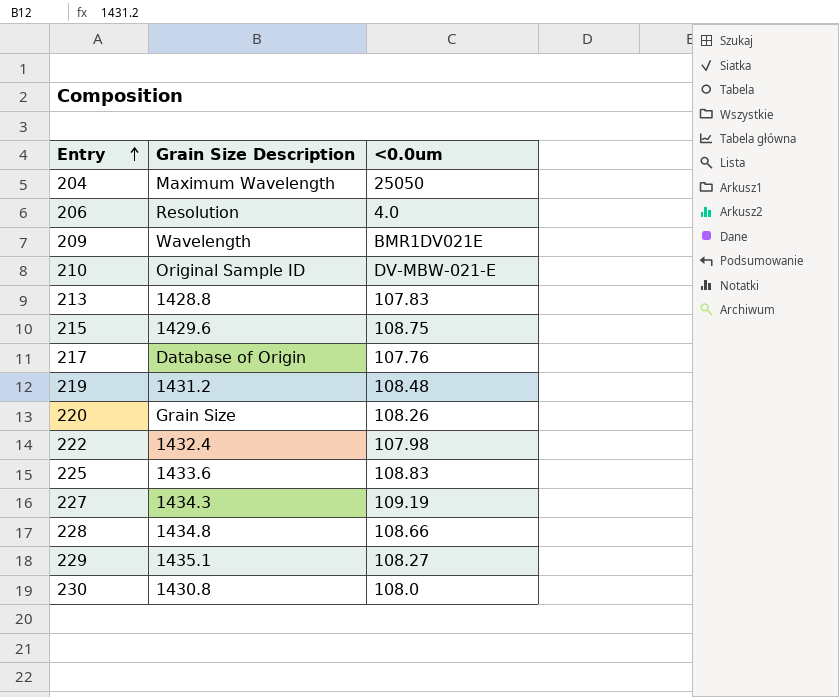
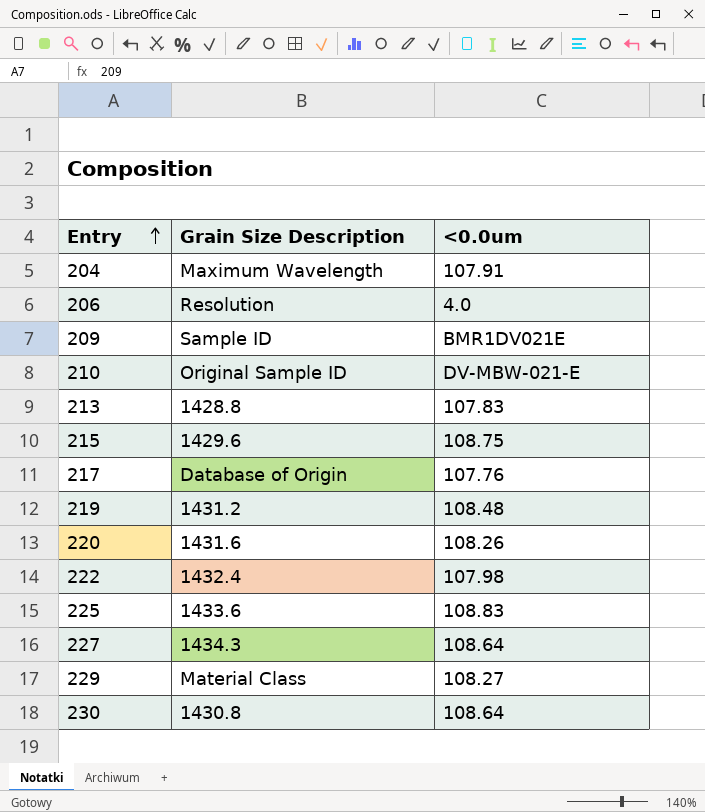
row 228: 1434.8 | 108.66 -> none
204 | <0.0um: 25050 -> 107.91
209 | Grain Size Description: Wavelength -> Sample ID
220 | Grain Size Description: Grain Size -> 1431.6
227 | <0.0um: 109.19 -> 108.64
229 | Grain Size Description: 1435.1 -> Material Class
230 | <0.0um: 108.0 -> 108.64

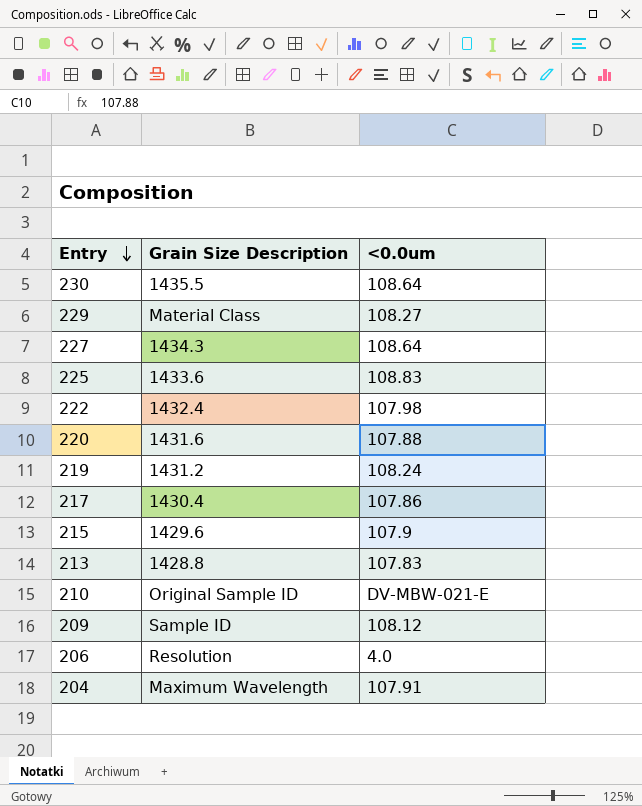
row order: Entry ascending -> Entry descending
230 | Grain Size Description: 1430.8 -> 1435.5
220 | <0.0um: 108.26 -> 107.88
219 | <0.0um: 108.48 -> 108.24
217 | Grain Size Description: Database of Origin -> 1430.4
217 | <0.0um: 107.76 -> 107.86
215 | <0.0um: 108.75 -> 107.9
209 | <0.0um: BMR1DV021E -> 108.12

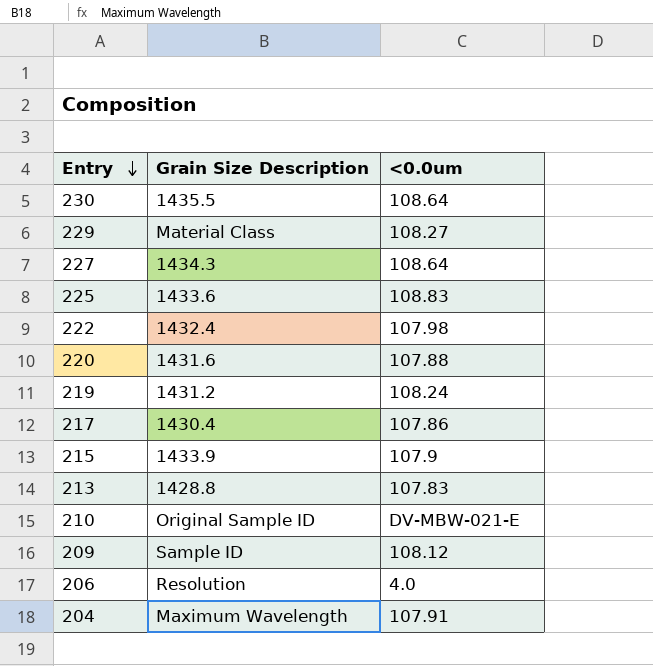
215 | Grain Size Description: 1429.6 -> 1433.9

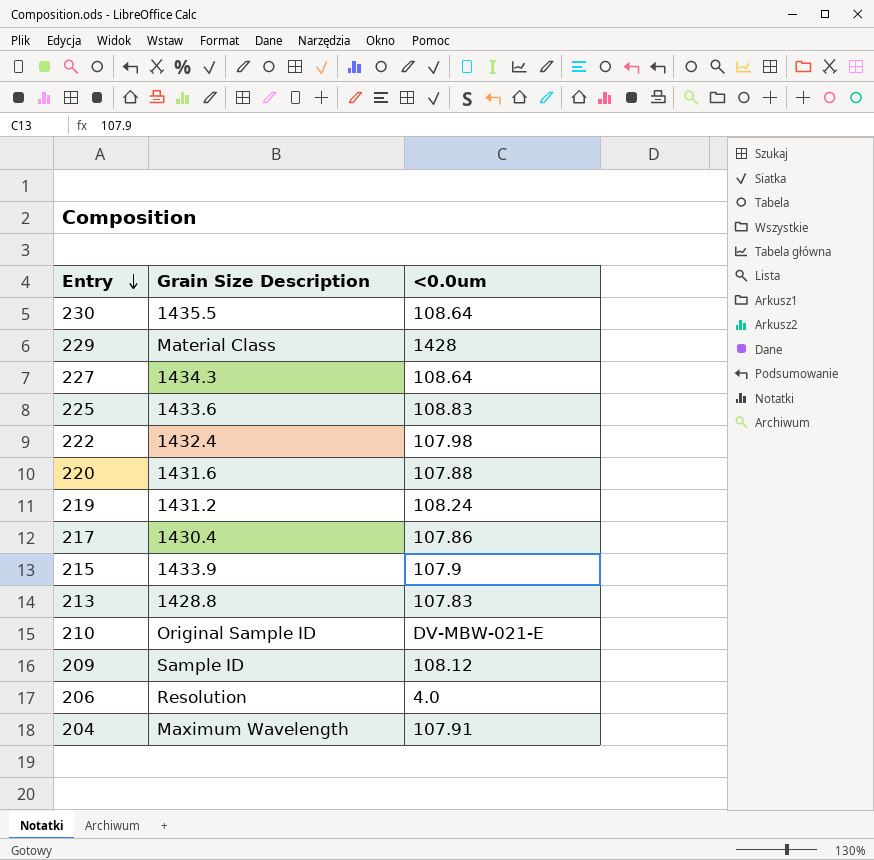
229 | <0.0um: 108.27 -> 1428

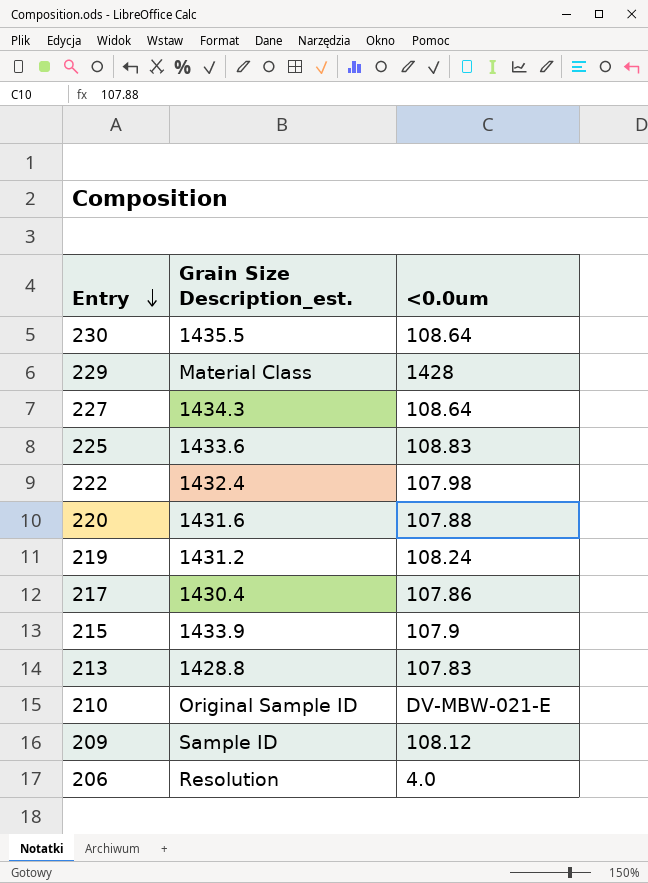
column name: Grain Size Description -> Grain Size Description_est.
row 204: Maximum Wavelength | 107.91 -> none

